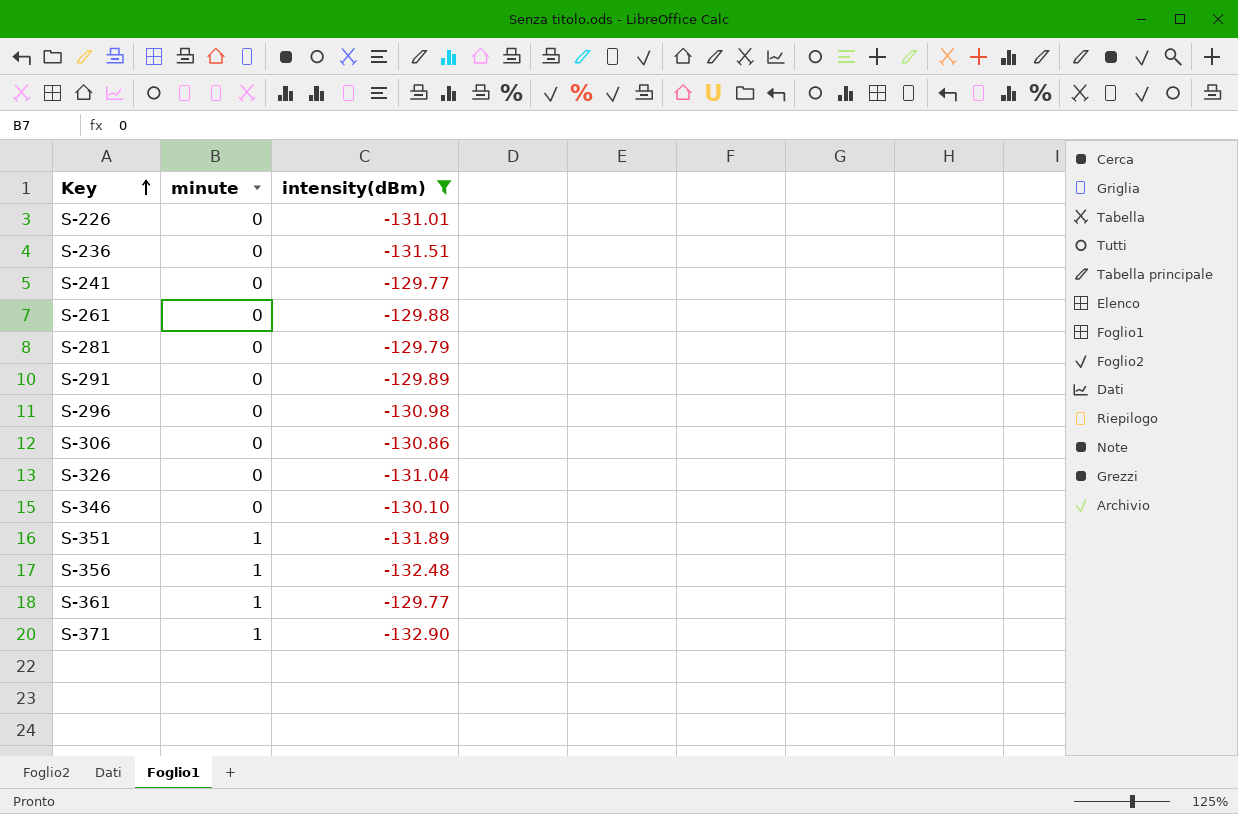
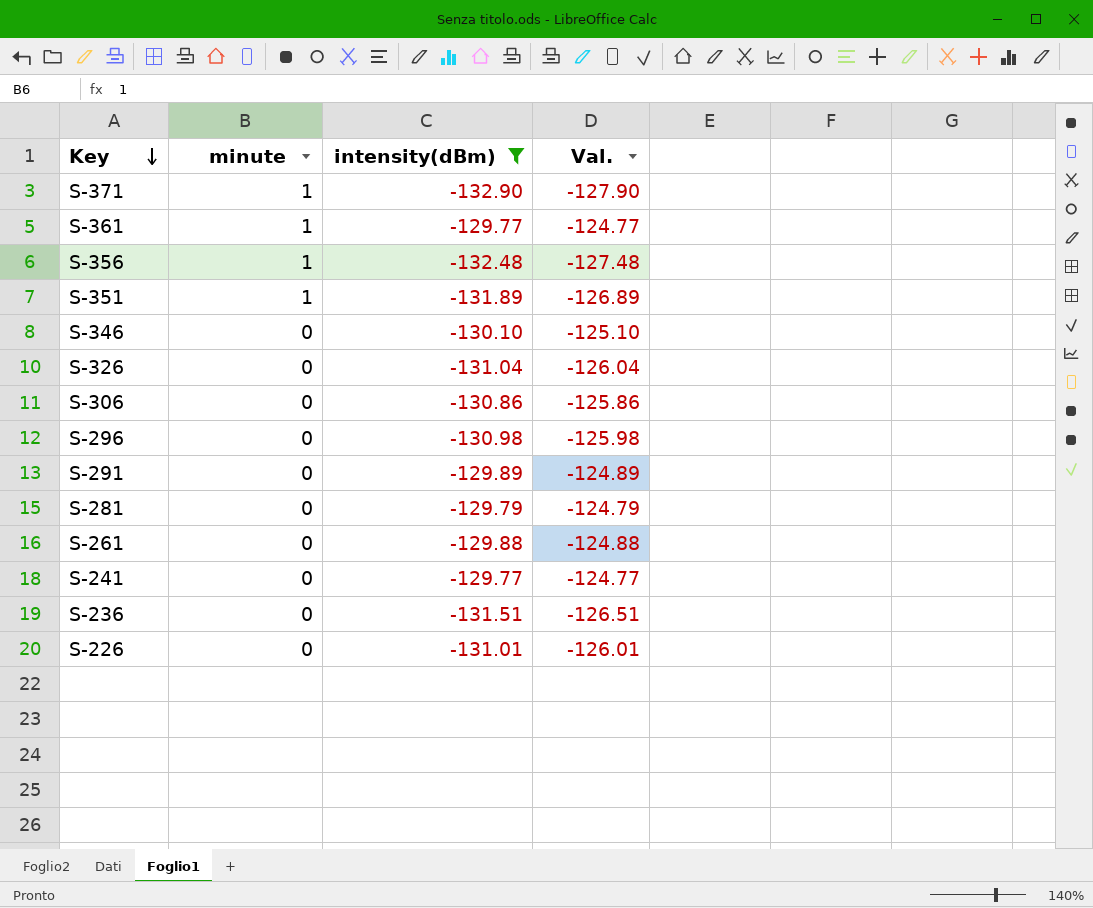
row order: Key ascending -> Key descending
column Val. | formula: none -> [intensity(dBm)] + 5

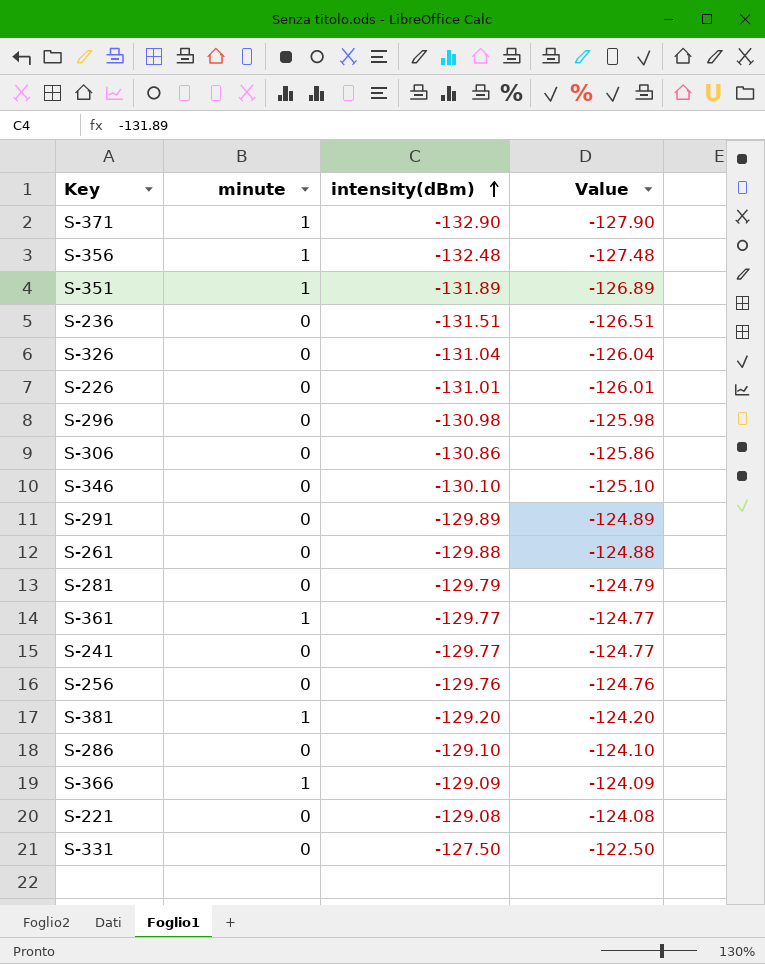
filter: intensity(dBm) <= -129.77 -> none
row order: Key descending -> intensity(dBm) ascending
column name: Val. -> Value

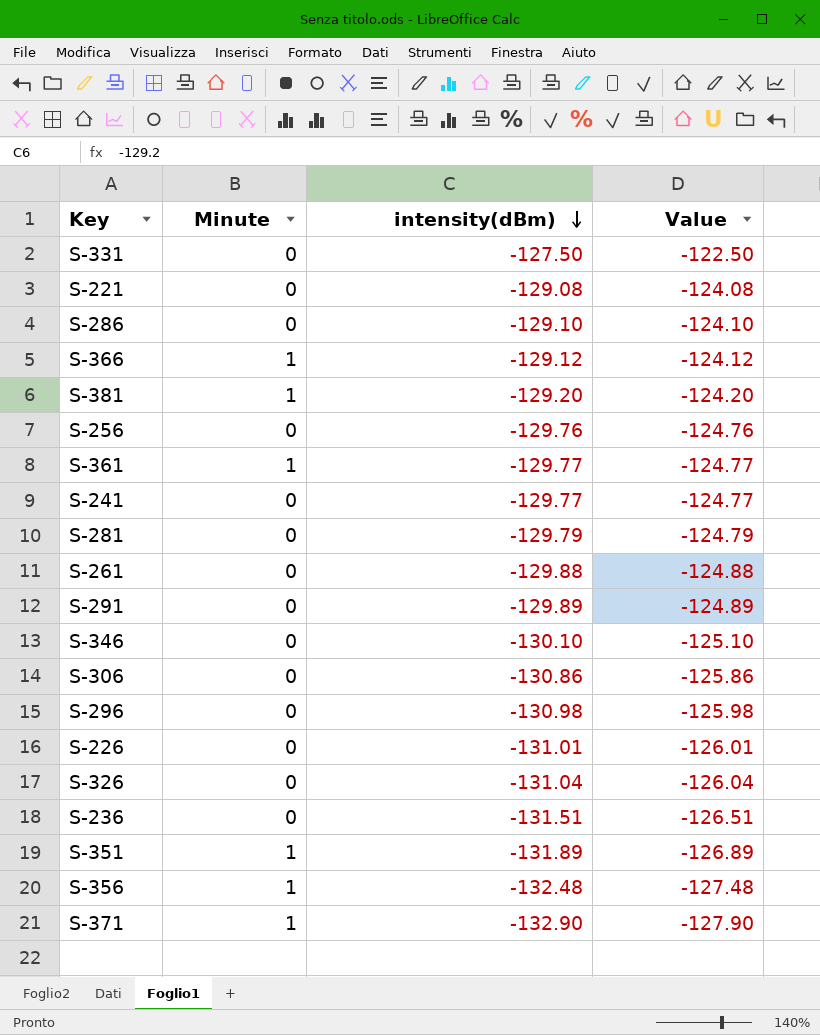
row order: intensity(dBm) ascending -> intensity(dBm) descending
column name: minute -> Minute
S-366 | intensity(dBm): -129.09 -> -129.12
S-366 | Value: -124.09 -> -124.12

